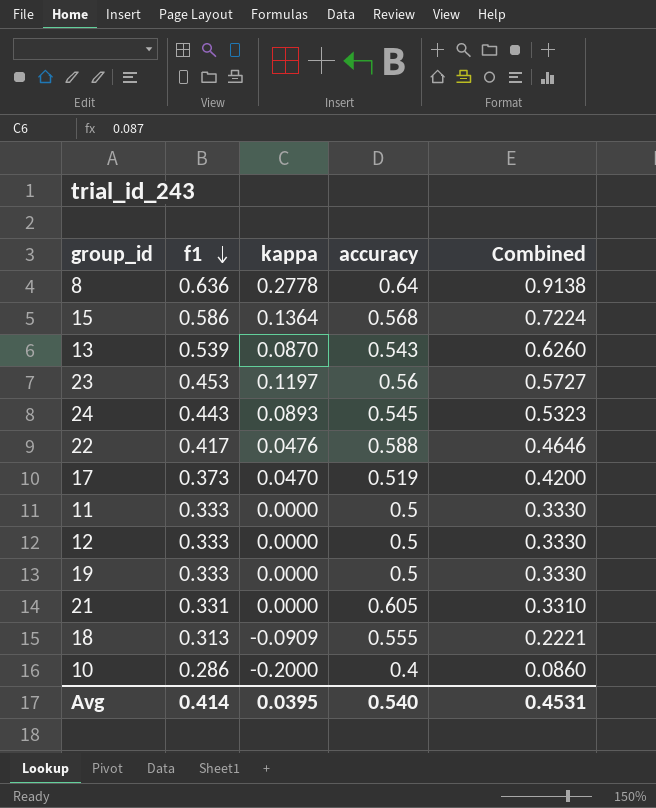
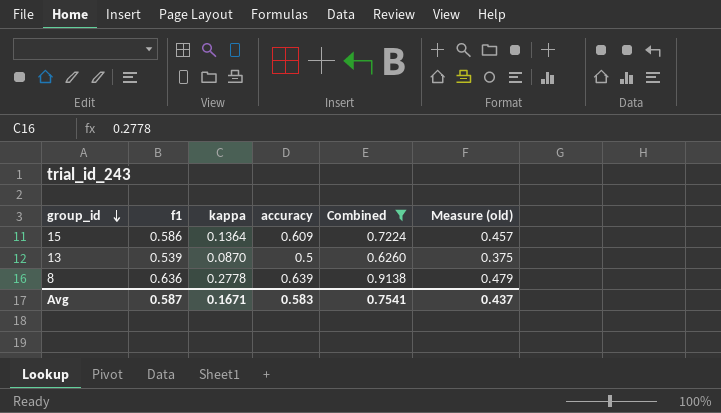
filter: none -> Combined >= 0.6260
row order: f1 descending -> group_id descending
column Measure (old) | formula: none -> [accuracy] * 0.75
15 | accuracy: 0.568 -> 0.609
13 | accuracy: 0.543 -> 0.5
8 | accuracy: 0.64 -> 0.639
Avg | f1: 0.414 -> 0.587
Avg | kappa: 0.0395 -> 0.1671
Avg | accuracy: 0.540 -> 0.583
Avg | Combined: 0.4531 -> 0.7541

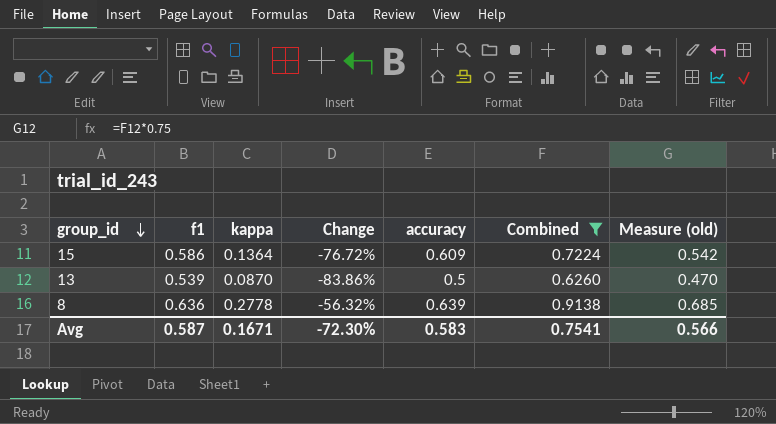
column Change | formula: none -> ([kappa] - [f1]) / [f1]
column Measure (old) | formula: [accuracy] * 0.75 -> [Combined] * 0.75
Avg | Measure (old): 0.437 -> 0.566

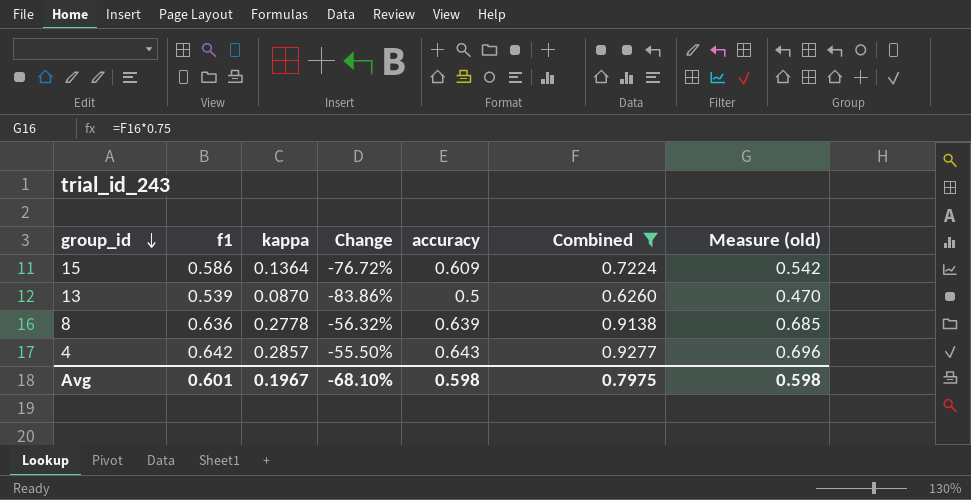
row 4: none -> 0.642 | 0.2857 | -55.50% | 0.643 | 0.9277 | 0.696
Avg | f1: 0.587 -> 0.601
Avg | kappa: 0.1671 -> 0.1967
Avg | Change: -72.30% -> -68.10%
Avg | accuracy: 0.583 -> 0.598
Avg | Combined: 0.7541 -> 0.7975
Avg | Measure (old): 0.566 -> 0.598

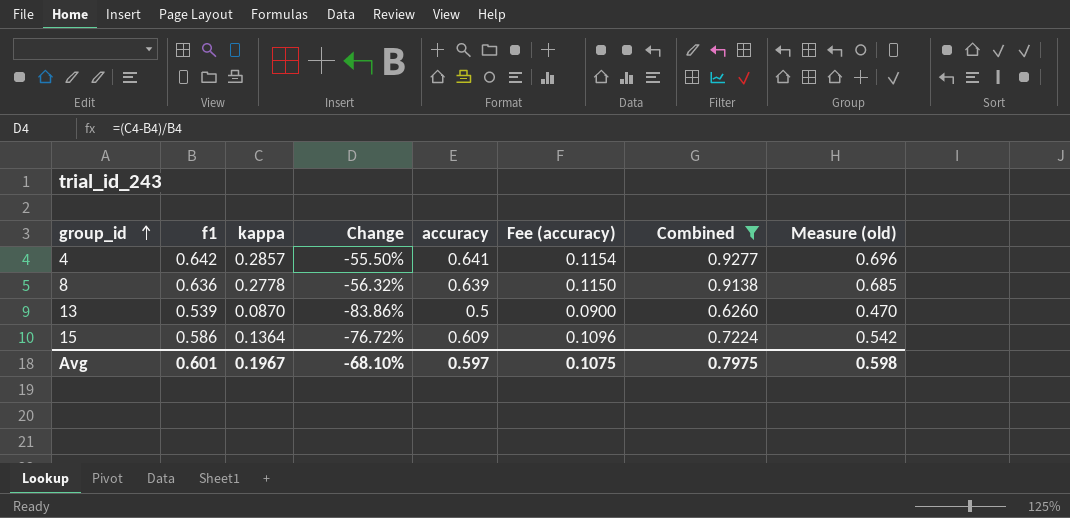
row order: group_id descending -> group_id ascending
column Fee (accuracy) | formula: none -> [accuracy] * 0.18
4 | accuracy: 0.643 -> 0.641
Avg | accuracy: 0.598 -> 0.597

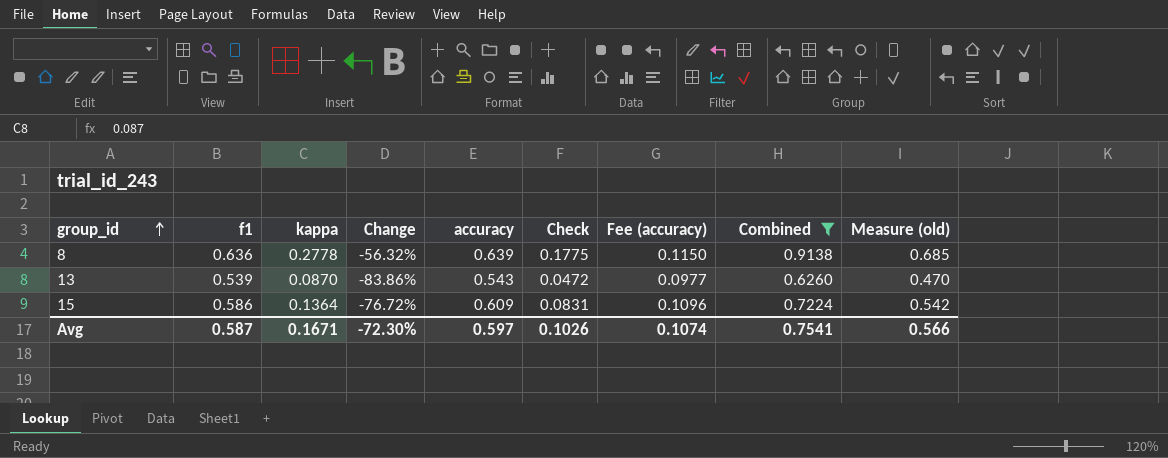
column Check | formula: none -> [kappa] * [accuracy]
row 4: 0.642 | 0.2857 | -55.50% | 0.641 | 0.1154 | 0.9277 | 0.696 -> none
13 | accuracy: 0.5 -> 0.543
13 | Fee (accuracy): 0.0900 -> 0.0977
Avg | f1: 0.601 -> 0.587
Avg | kappa: 0.1967 -> 0.1671
Avg | Change: -68.10% -> -72.30%
Avg | Fee (accuracy): 0.1075 -> 0.1074
Avg | Combined: 0.7975 -> 0.7541
Avg | Measure (old): 0.598 -> 0.566

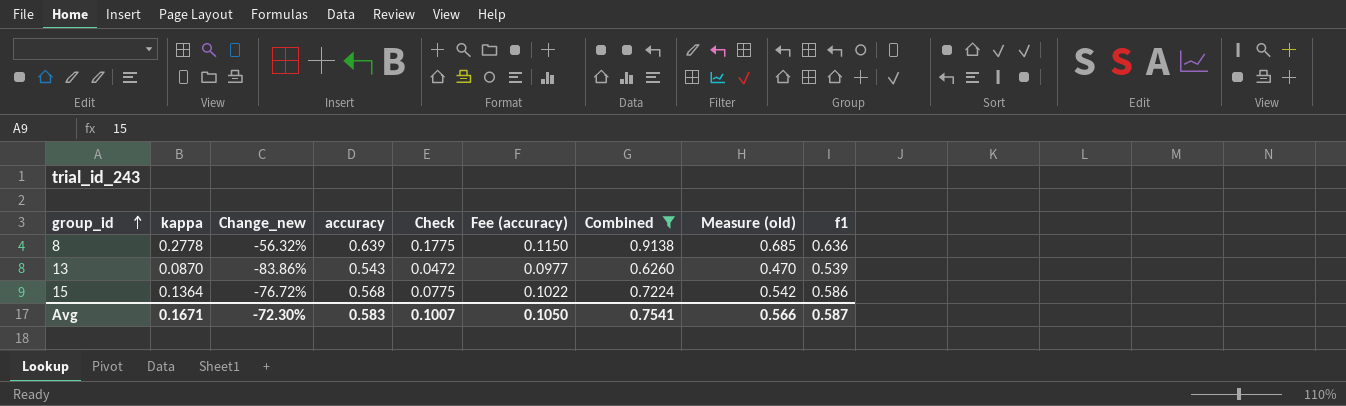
column name: Change -> Change_new
column f1 | position: 2 -> 9
15 | accuracy: 0.609 -> 0.568
15 | Check: 0.0831 -> 0.0775
15 | Fee (accuracy): 0.1096 -> 0.1022
Avg | accuracy: 0.597 -> 0.583
Avg | Check: 0.1026 -> 0.1007
Avg | Fee (accuracy): 0.1074 -> 0.1050

